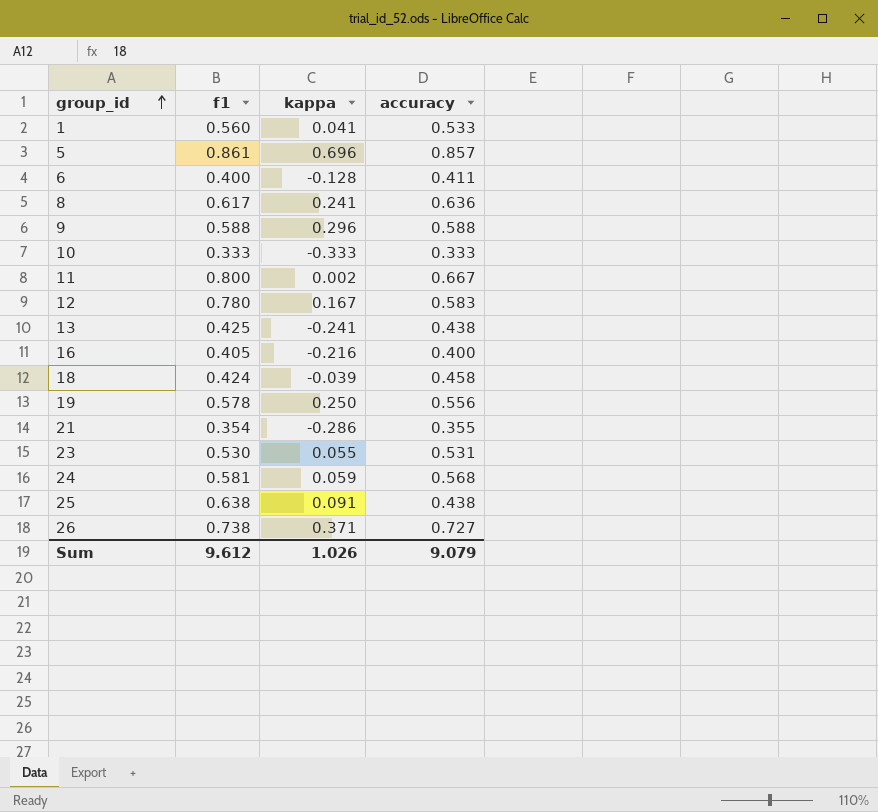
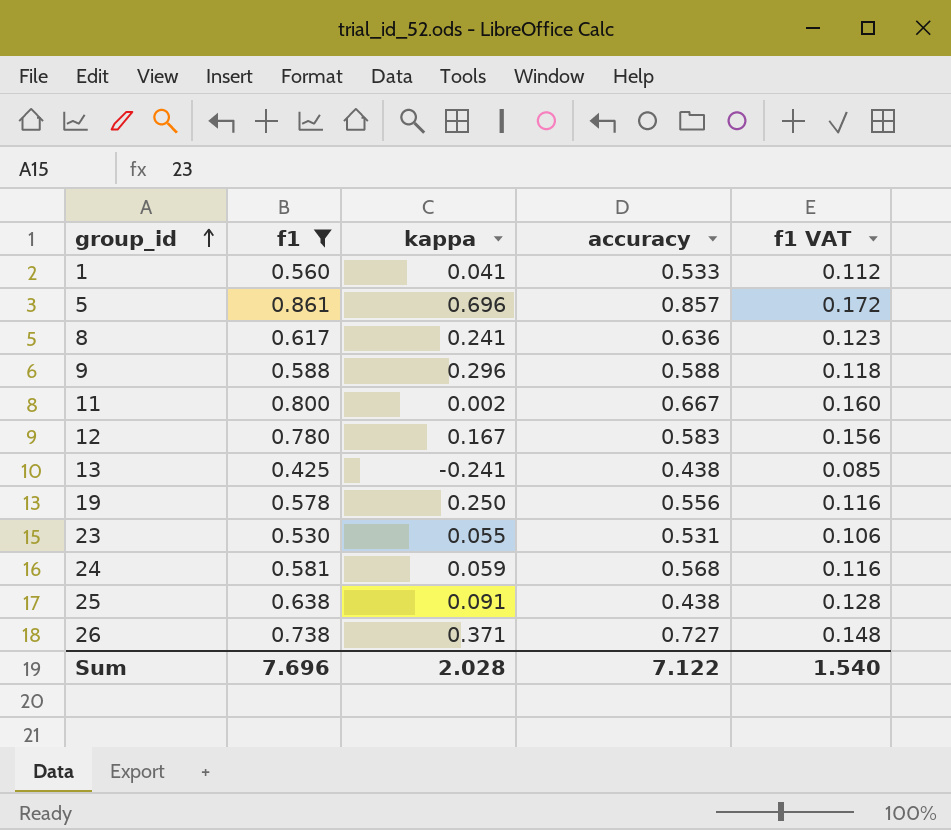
filter: none -> f1 >= 0.425
column f1 VAT | formula: none -> [f1] * 0.2
Sum | f1: 9.612 -> 7.696
Sum | kappa: 1.026 -> 2.028
Sum | accuracy: 9.079 -> 7.122

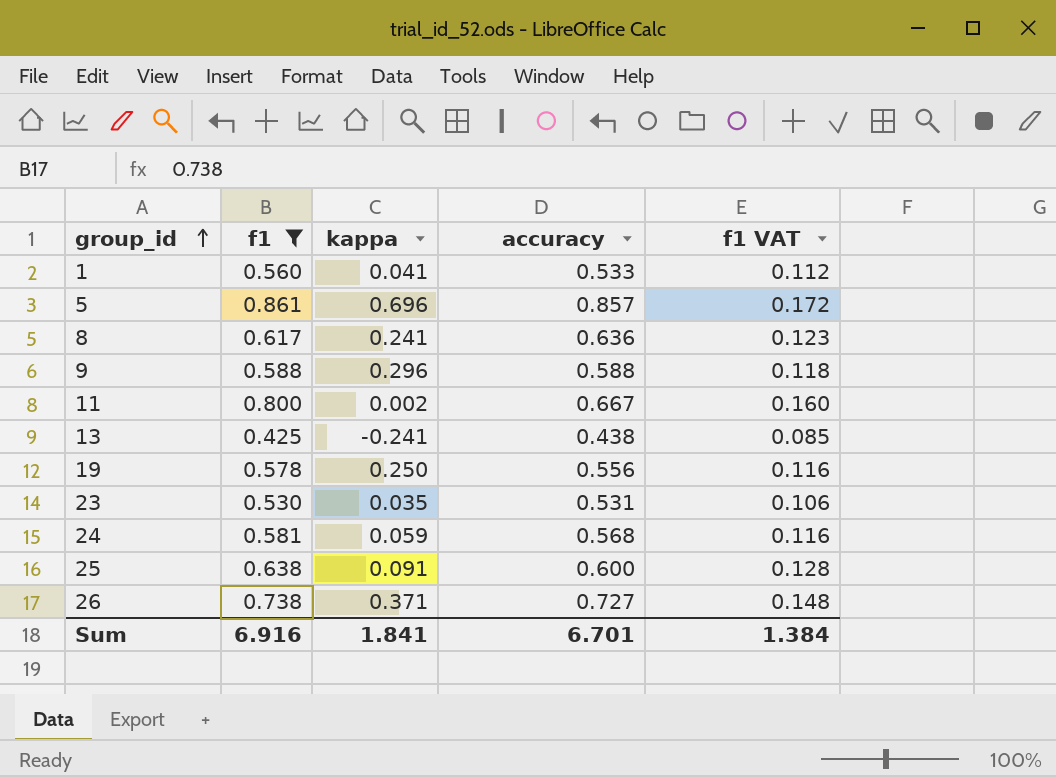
row 12: 0.780 | 0.167 | 0.583 | 0.156 -> none
23 | kappa: 0.055 -> 0.035
25 | accuracy: 0.438 -> 0.600
Sum | f1: 7.696 -> 6.916
Sum | kappa: 2.028 -> 1.841
Sum | accuracy: 7.122 -> 6.701
Sum | f1 VAT: 1.540 -> 1.384

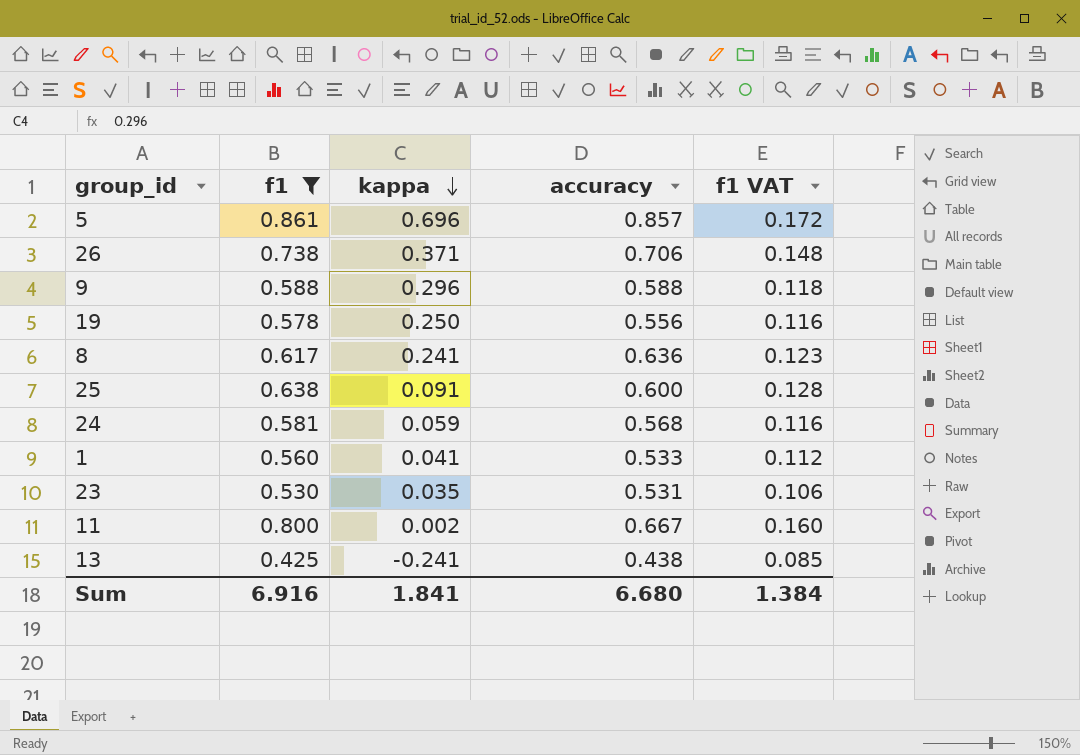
row order: group_id ascending -> kappa descending
26 | accuracy: 0.727 -> 0.706
Sum | accuracy: 6.701 -> 6.680

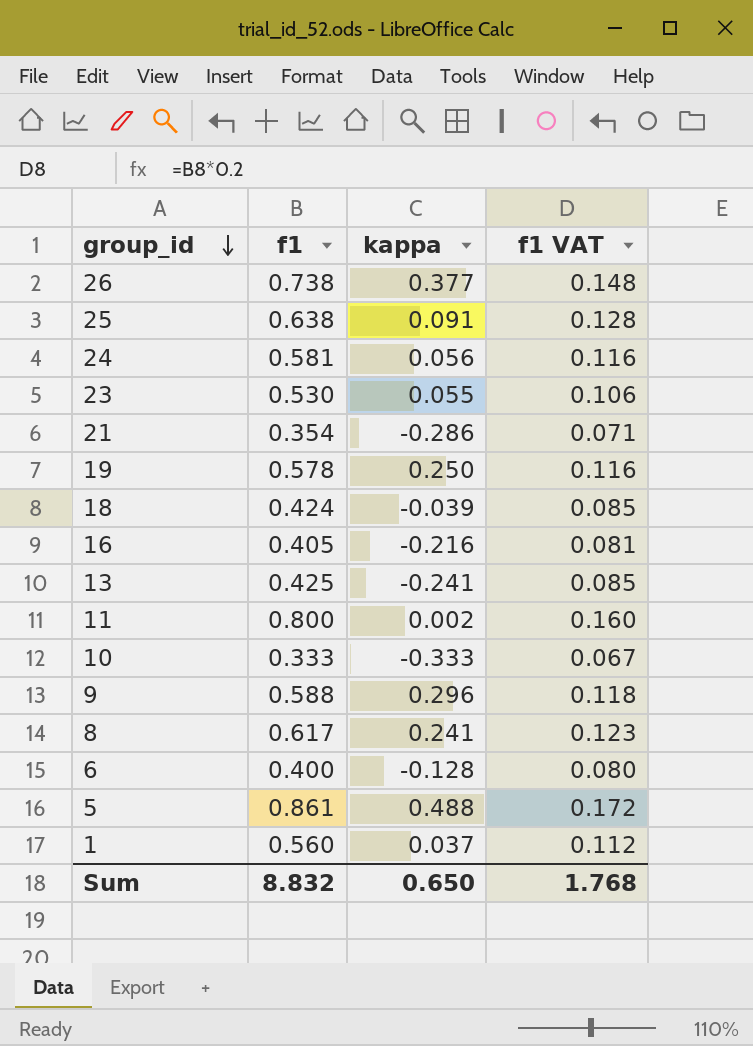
filter: f1 >= 0.425 -> none
row order: kappa descending -> group_id descending
column accuracy | position: 4 -> none
26 | kappa: 0.371 -> 0.377
24 | kappa: 0.059 -> 0.056
23 | kappa: 0.035 -> 0.055
5 | kappa: 0.696 -> 0.488
1 | kappa: 0.041 -> 0.037
Sum | f1: 6.916 -> 8.832
Sum | kappa: 1.841 -> 0.650
Sum | f1 VAT: 1.384 -> 1.768

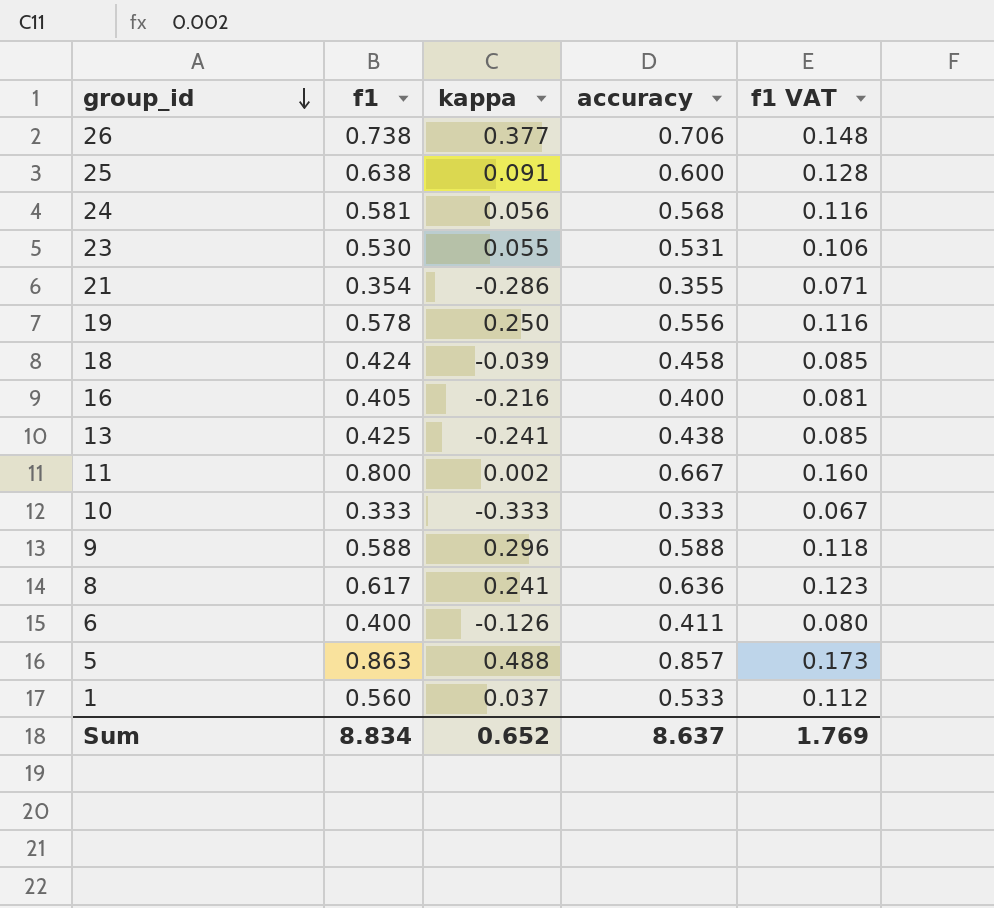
column accuracy | position: none -> 4
6 | kappa: -0.128 -> -0.126
5 | f1: 0.861 -> 0.863
5 | f1 VAT: 0.172 -> 0.173
Sum | f1: 8.832 -> 8.834
Sum | kappa: 0.650 -> 0.652
Sum | f1 VAT: 1.768 -> 1.769

